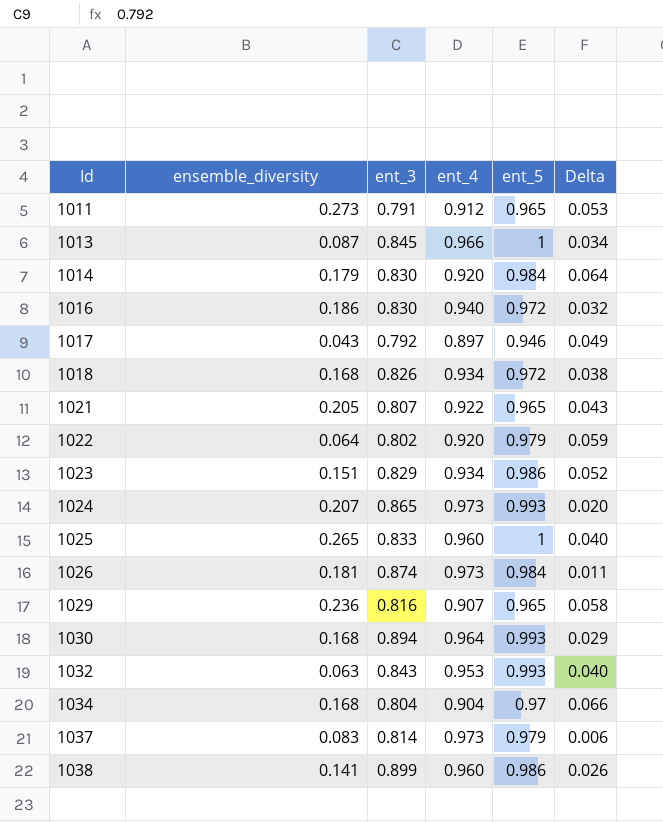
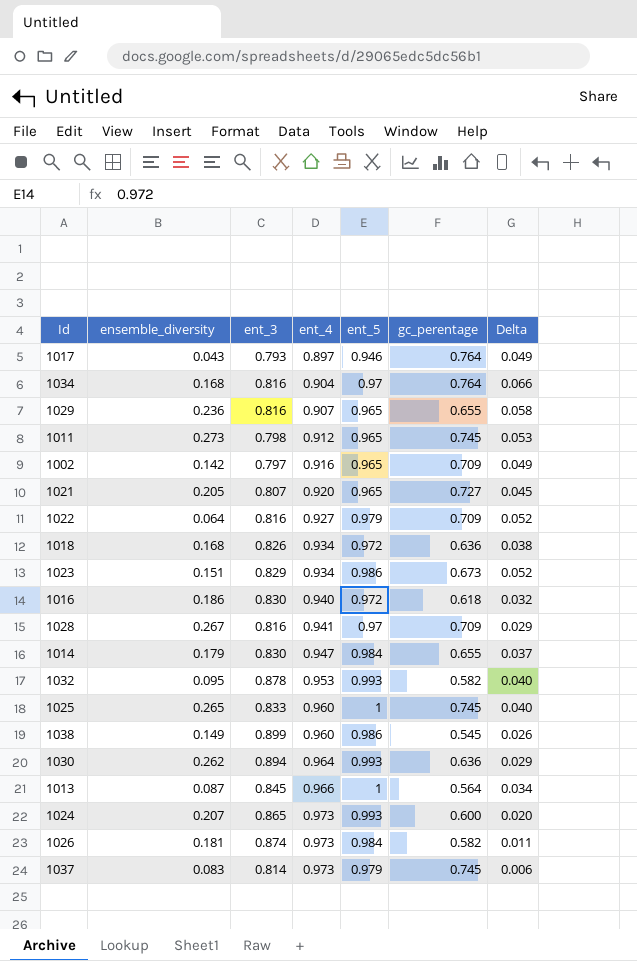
row order: Id ascending -> ent_4 ascending
column gc_perentage | position: none -> 6
1017 | ent_3: 0.792 -> 0.793
1034 | ent_3: 0.804 -> 0.816
1011 | ent_3: 0.791 -> 0.798
row 1002: none -> 0.142 | 0.797 | 0.916 | 0.965 | 0.709 | 0.049
1021 | ent_4: 0.922 -> 0.920
1021 | Delta: 0.043 -> 0.045
1022 | ent_3: 0.802 -> 0.816
1022 | ent_4: 0.920 -> 0.927
1022 | Delta: 0.059 -> 0.052
row 1028: none -> 0.267 | 0.816 | 0.941 | 0.97 | 0.709 | 0.029
1014 | ent_4: 0.920 -> 0.947
1014 | Delta: 0.064 -> 0.037
1032 | ensemble_diversity: 0.063 -> 0.095
1032 | ent_3: 0.843 -> 0.878
1038 | ensemble_diversity: 0.141 -> 0.149
1030 | ensemble_diversity: 0.168 -> 0.262

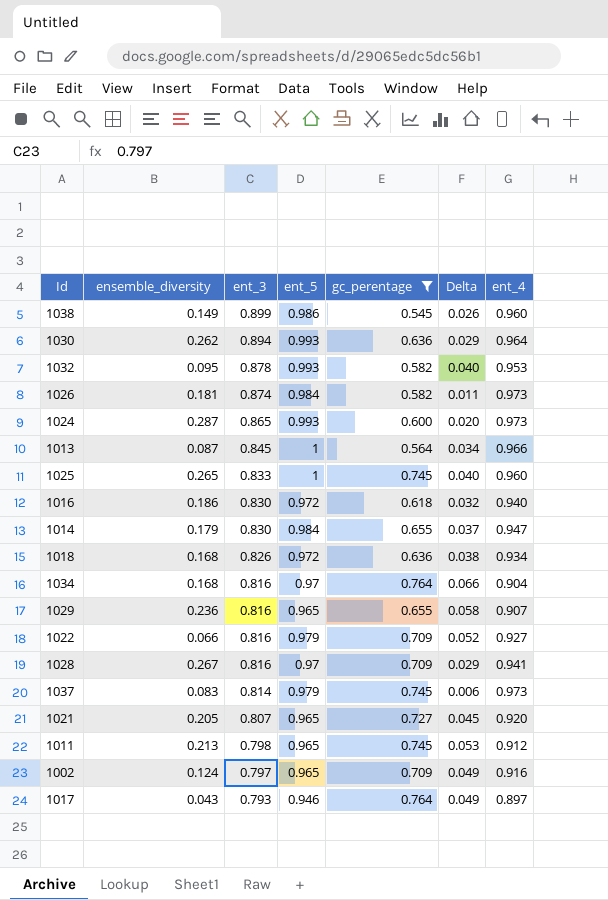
filter: none -> gc_perentage != 0.673
row order: ent_4 ascending -> ent_3 descending
column ent_4 | position: 4 -> 7
1024 | ensemble_diversity: 0.207 -> 0.287
1022 | ensemble_diversity: 0.064 -> 0.066
1011 | ensemble_diversity: 0.273 -> 0.213
1002 | ensemble_diversity: 0.142 -> 0.124

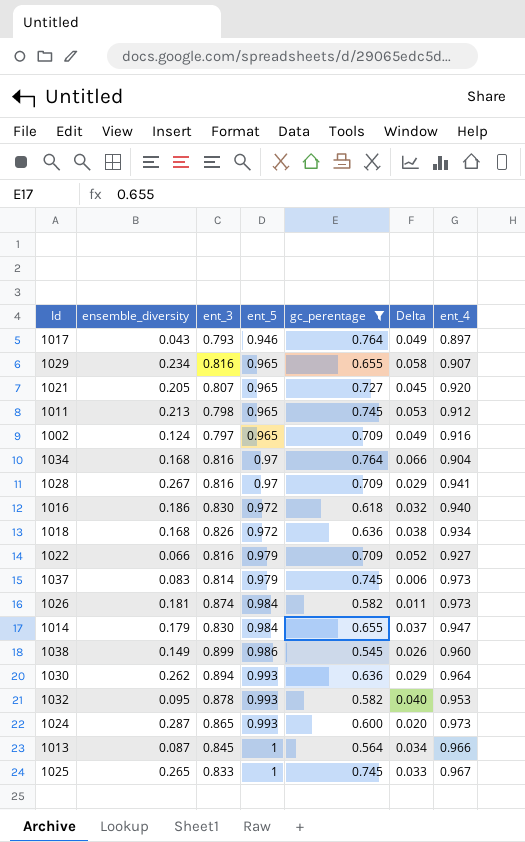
row order: ent_3 descending -> ent_5 ascending
1029 | ensemble_diversity: 0.236 -> 0.234
1025 | Delta: 0.040 -> 0.033
1025 | ent_4: 0.960 -> 0.967

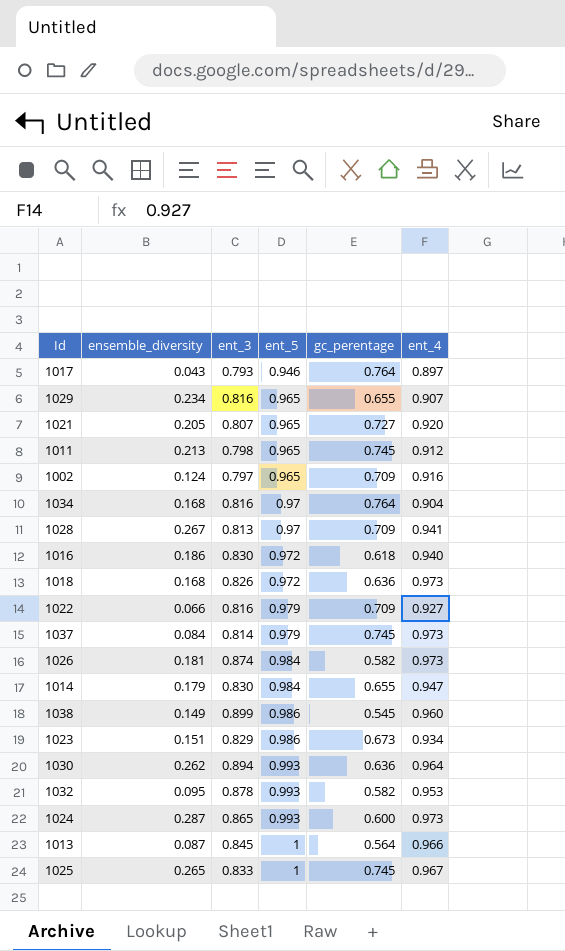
filter: gc_perentage != 0.673 -> none
column Delta | formula: [ent_5] - [ent_4] -> none
1028 | ent_3: 0.816 -> 0.813
1018 | ent_4: 0.934 -> 0.973
1037 | ensemble_diversity: 0.083 -> 0.084

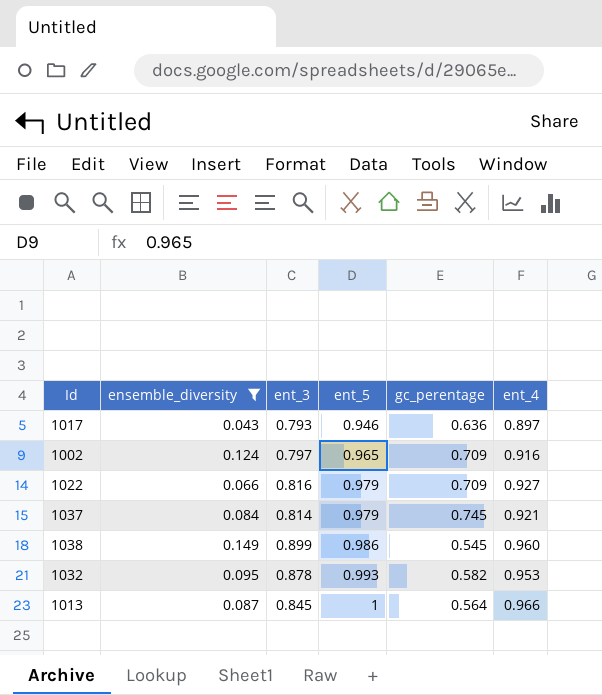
filter: none -> ensemble_diversity <= 0.149
1017 | gc_perentage: 0.764 -> 0.636
1037 | ent_4: 0.973 -> 0.921

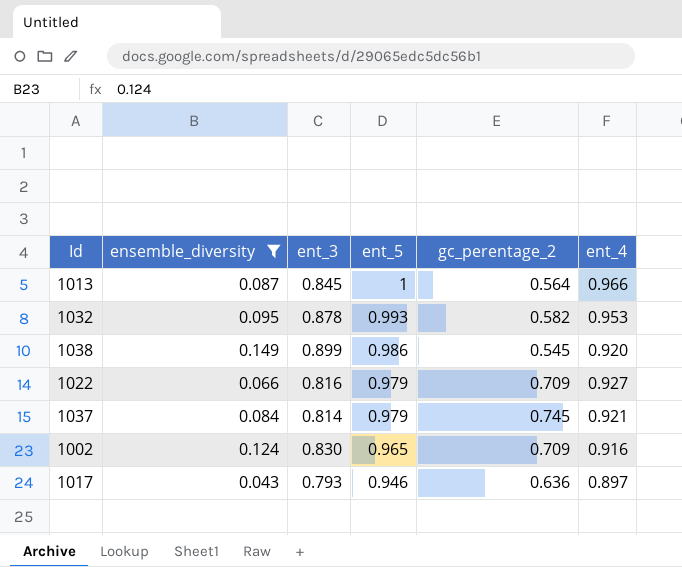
row order: ent_5 ascending -> ent_5 descending
column name: gc_perentage -> gc_perentage_2
1038 | ent_4: 0.960 -> 0.920
1002 | ent_3: 0.797 -> 0.830

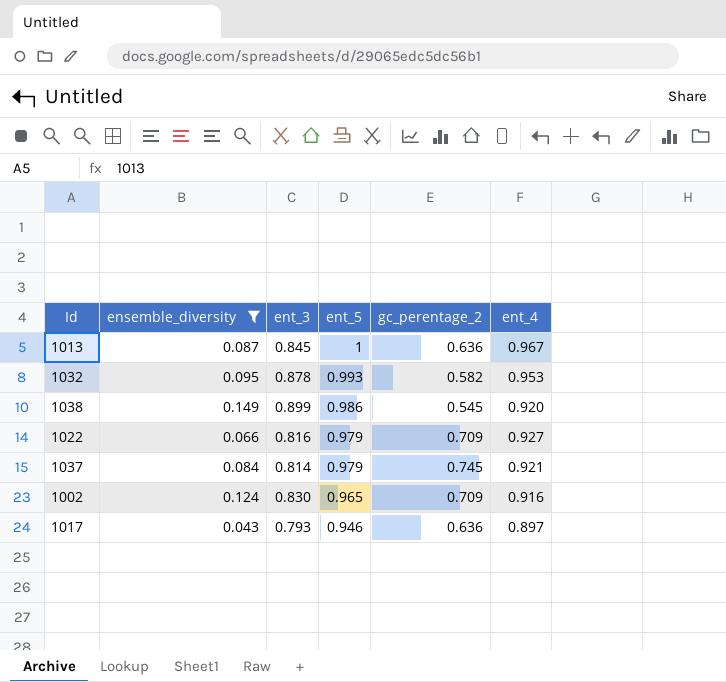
1013 | gc_perentage_2: 0.564 -> 0.636
1013 | ent_4: 0.966 -> 0.967

